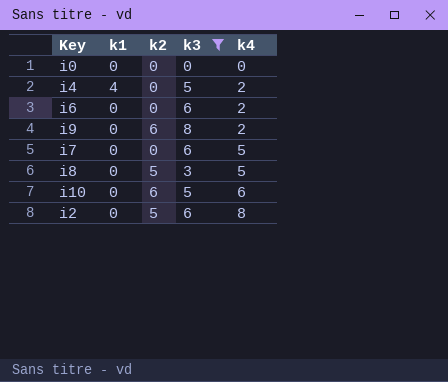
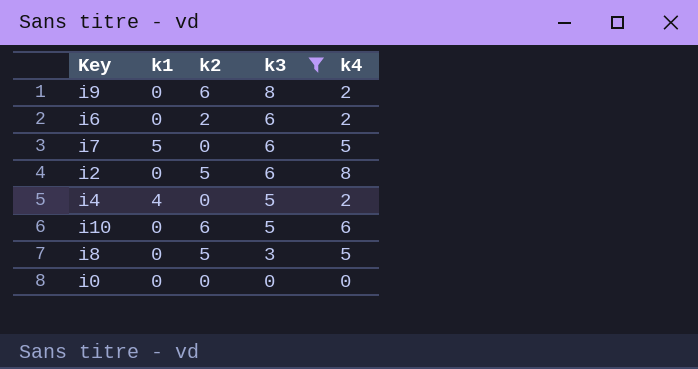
row order: k4 ascending -> k3 descending
i6 | k2: 0 -> 2
i7 | k1: 0 -> 5

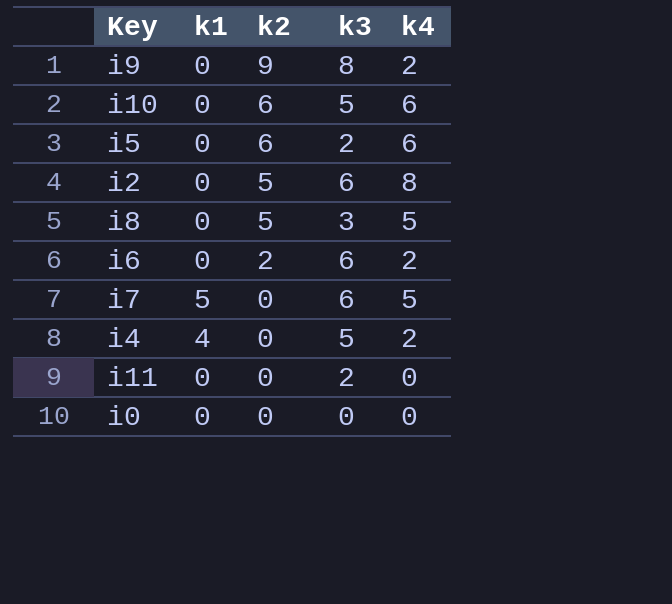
filter: k3 != 2 -> none
row order: k3 descending -> k2 descending
i9 | k2: 6 -> 9

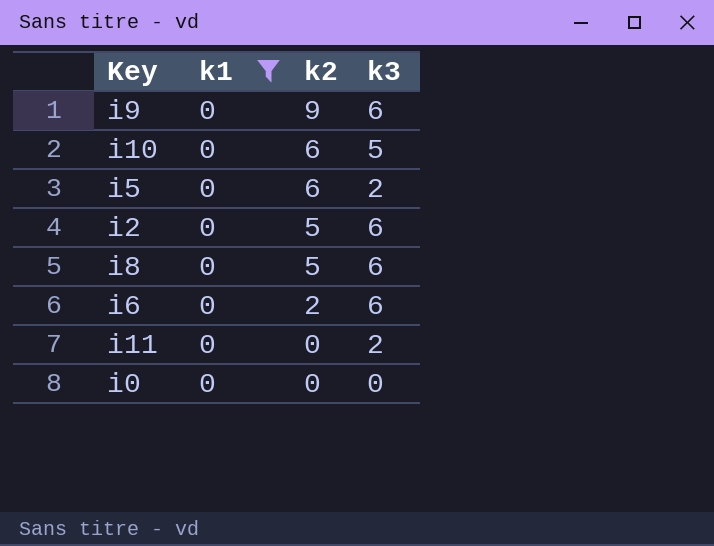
filter: none -> k1 = 0
column k4 | position: 5 -> none
i9 | k3: 8 -> 6
i8 | k3: 3 -> 6

